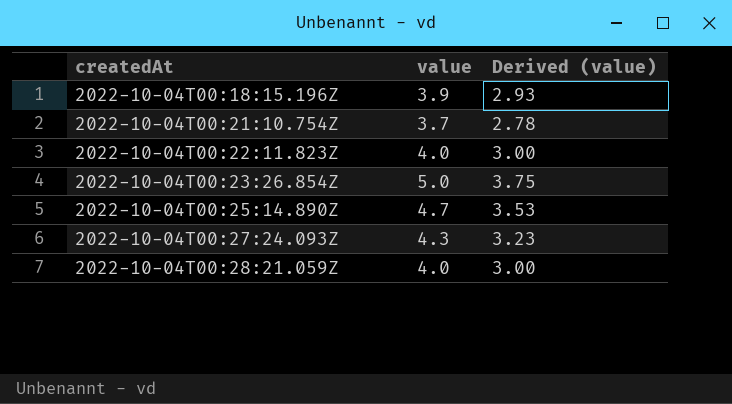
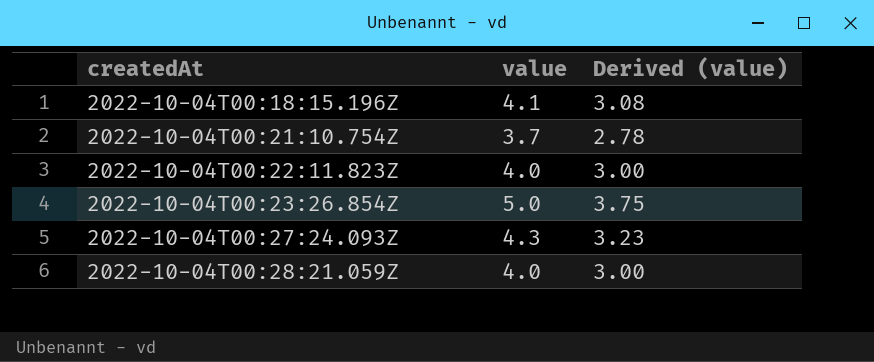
row 2022-10-04T00:25:14.890Z: 4.7 | 3.53 -> none
2022-10-04T00:18:15.196Z | value: 3.9 -> 4.1
2022-10-04T00:18:15.196Z | Derived (value): 2.93 -> 3.08

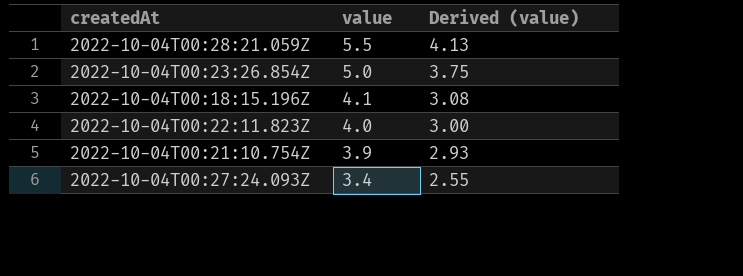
row order: createdAt ascending -> value descending
2022-10-04T00:28:21.059Z | value: 4.0 -> 5.5
2022-10-04T00:28:21.059Z | Derived (value): 3.00 -> 4.13
2022-10-04T00:21:10.754Z | value: 3.7 -> 3.9
2022-10-04T00:21:10.754Z | Derived (value): 2.78 -> 2.93
2022-10-04T00:27:24.093Z | value: 4.3 -> 3.4
2022-10-04T00:27:24.093Z | Derived (value): 3.23 -> 2.55

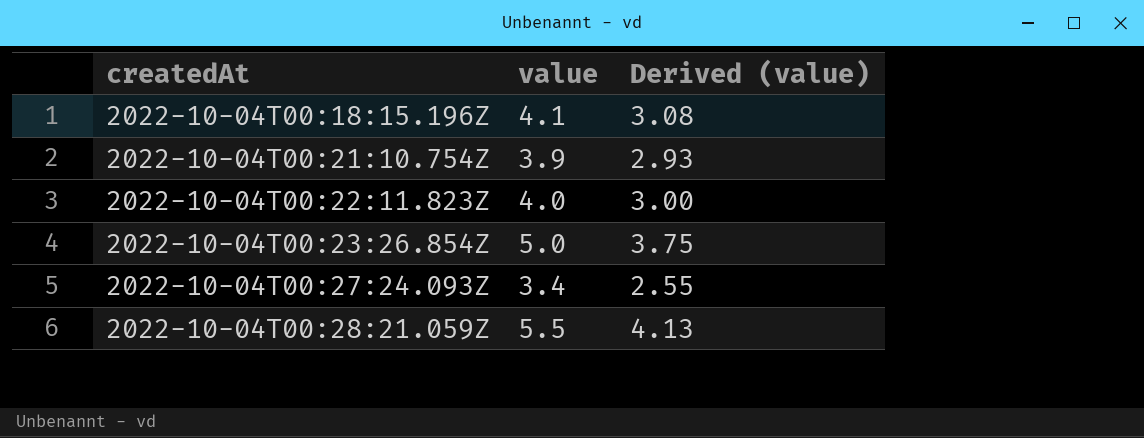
row order: value descending -> createdAt ascending

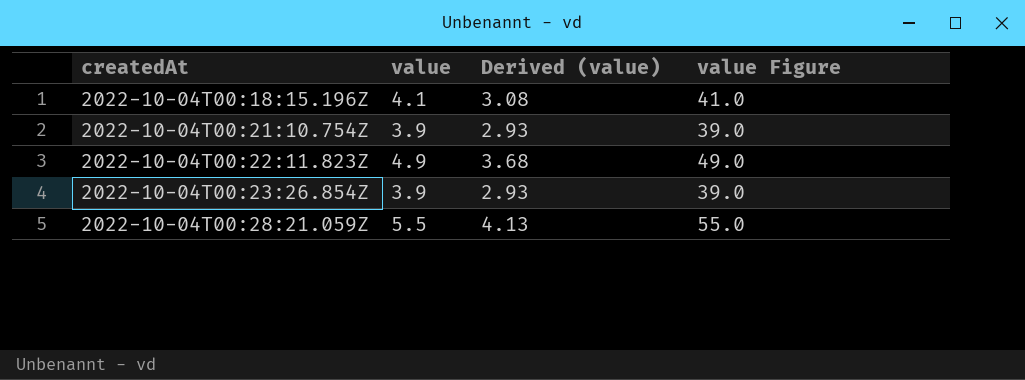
column value Figure | formula: none -> [value] * 10
row 2022-10-04T00:27:24.093Z: 3.4 | 2.55 -> none
2022-10-04T00:22:11.823Z | value: 4.0 -> 4.9
2022-10-04T00:22:11.823Z | Derived (value): 3.00 -> 3.68
2022-10-04T00:23:26.854Z | value: 5.0 -> 3.9
2022-10-04T00:23:26.854Z | Derived (value): 3.75 -> 2.93

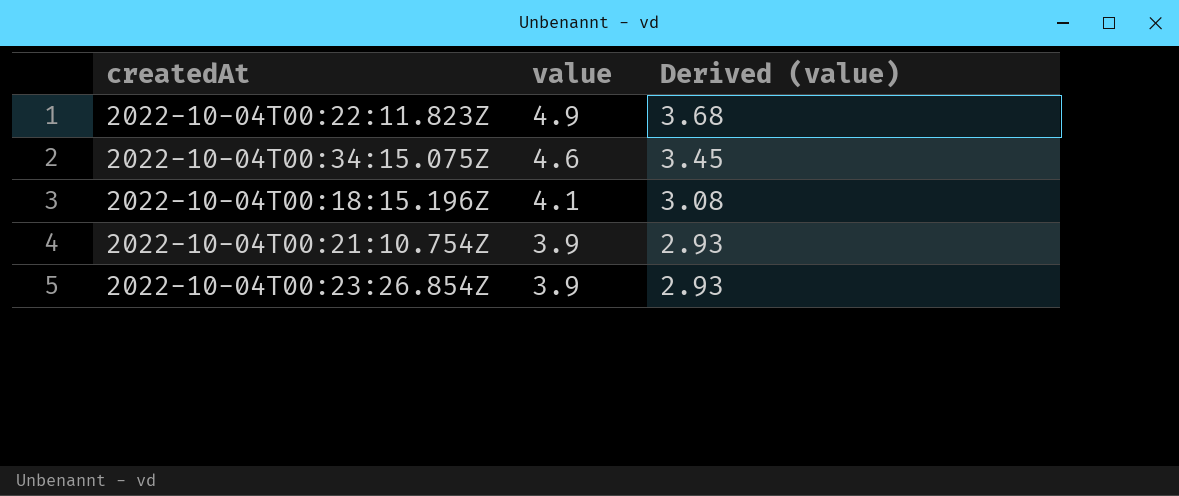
row order: createdAt ascending -> value descending
column value Figure | formula: [value] * 10 -> none
row 2022-10-04T00:28:21.059Z: 5.5 | 4.13 | 55.0 -> none
row 2022-10-04T00:34:15.075Z: none -> 4.6 | 3.45

